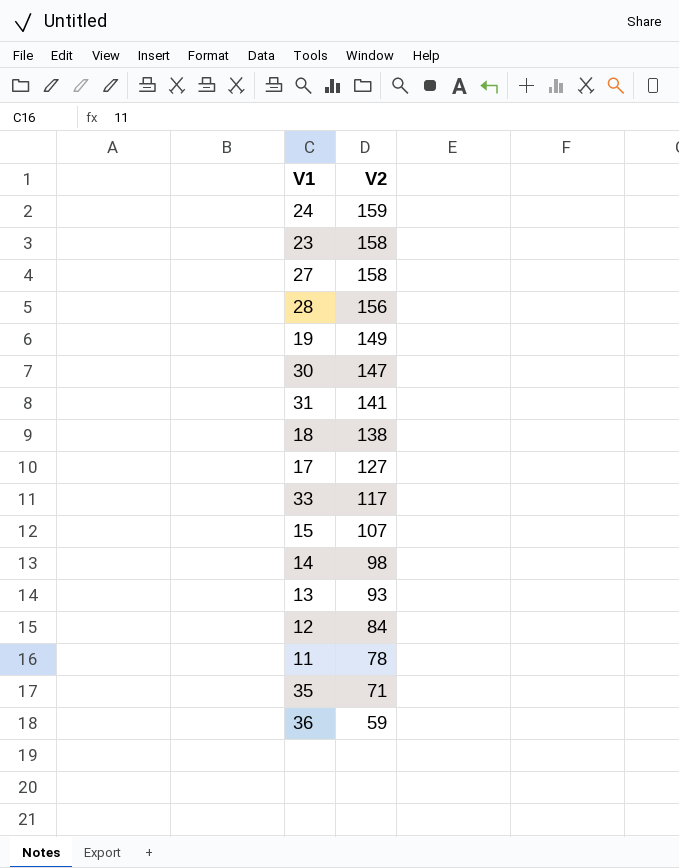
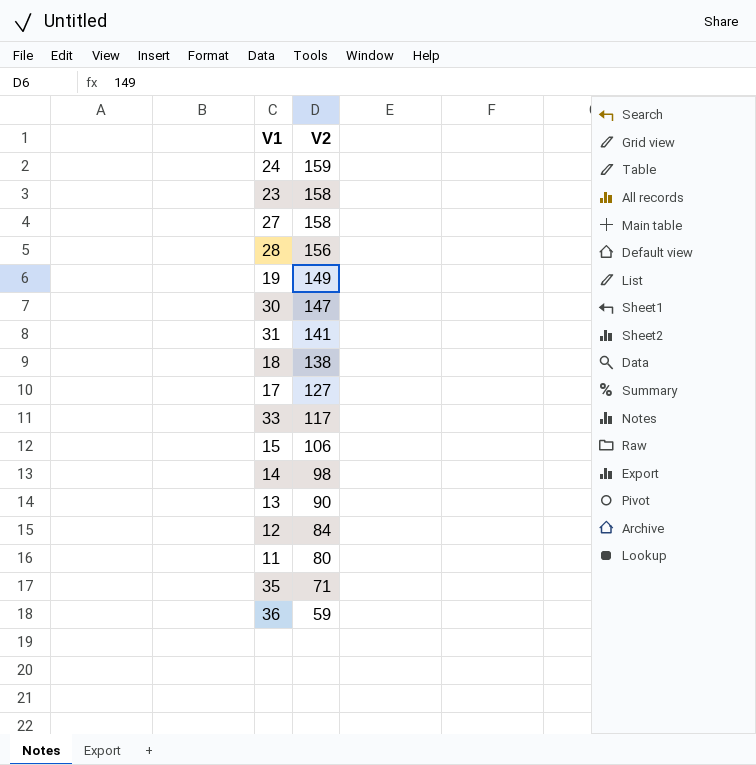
15 | V2: 107 -> 106
13 | V2: 93 -> 90
11 | V2: 78 -> 80

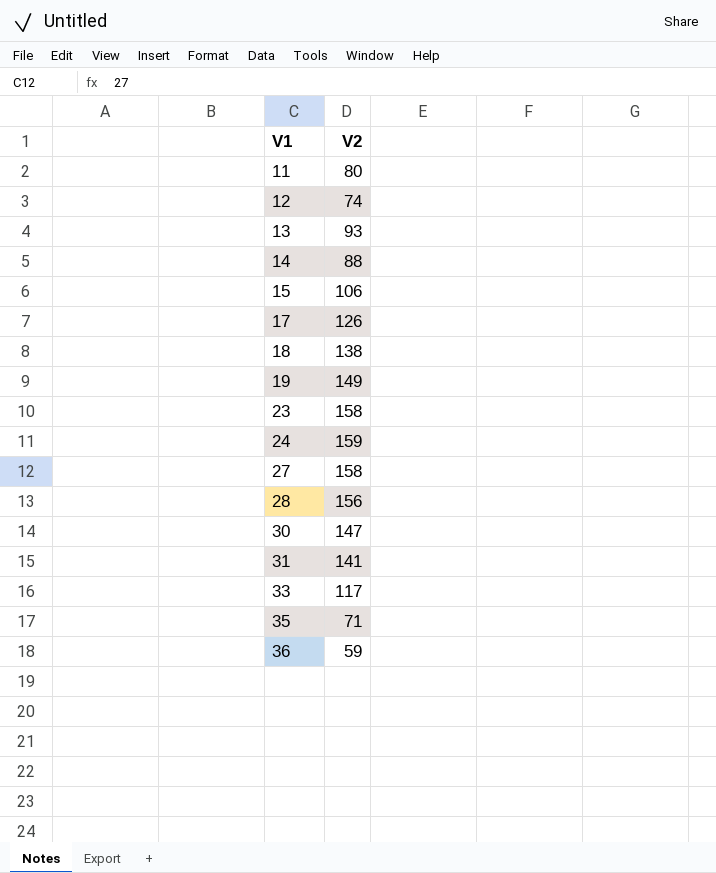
row order: V2 descending -> V1 ascending
12 | V2: 84 -> 74
13 | V2: 90 -> 93
14 | V2: 98 -> 88
17 | V2: 127 -> 126

